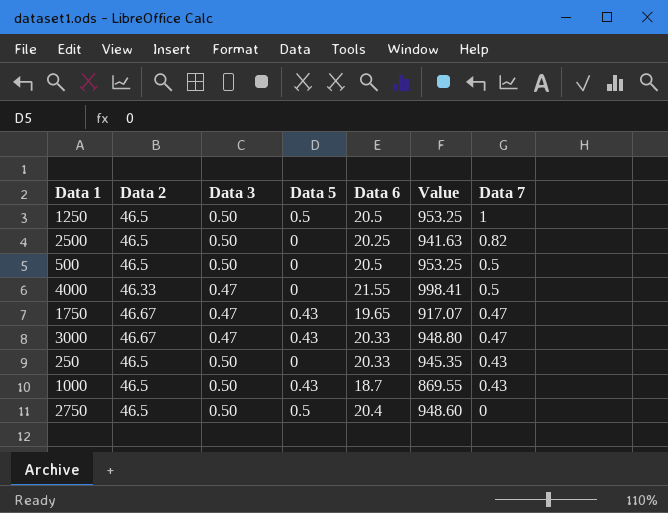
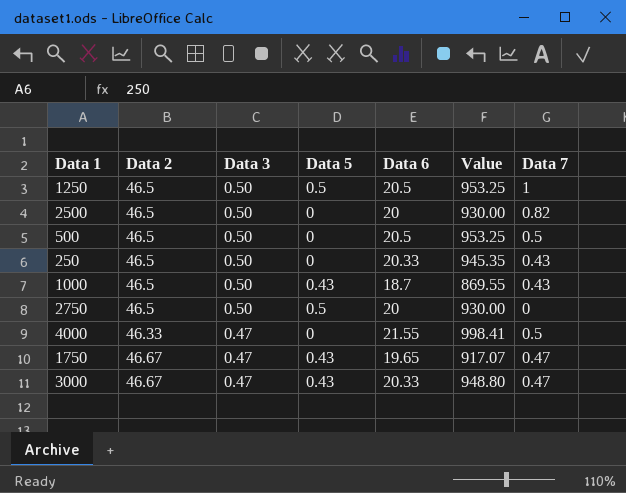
row order: Data 7 descending -> Data 3 descending
2500 | Data 6: 20.25 -> 20
2500 | Value: 941.63 -> 930.00
2750 | Data 6: 20.4 -> 20
2750 | Value: 948.60 -> 930.00

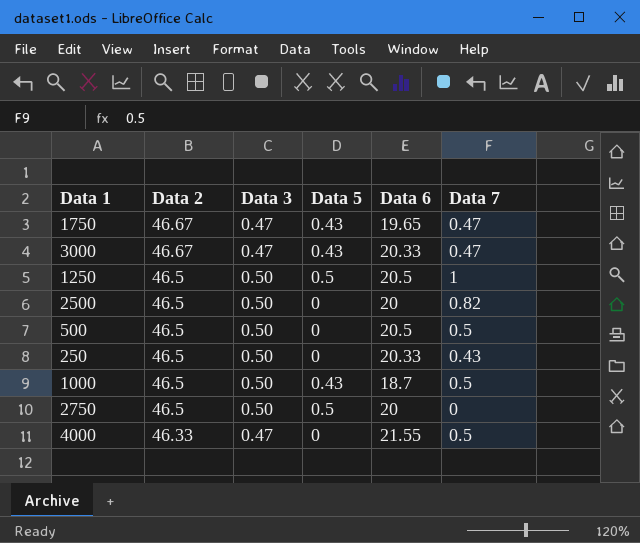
row order: Data 3 descending -> Data 2 descending
column Value | formula: [Data 2] * [Data 6] -> none
1000 | Data 7: 0.43 -> 0.5

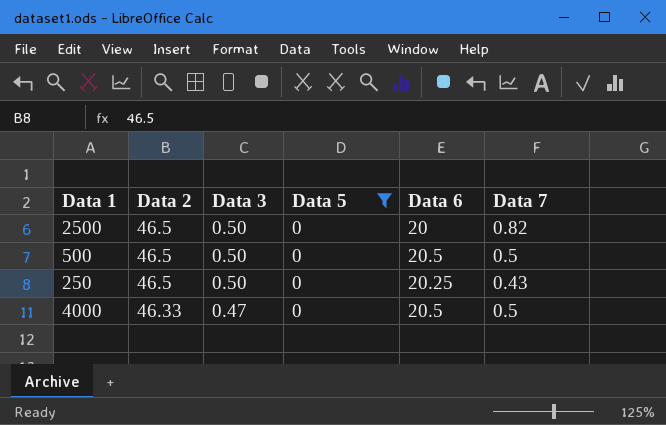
filter: none -> Data 5 = 0
250 | Data 6: 20.33 -> 20.25
4000 | Data 6: 21.55 -> 20.5

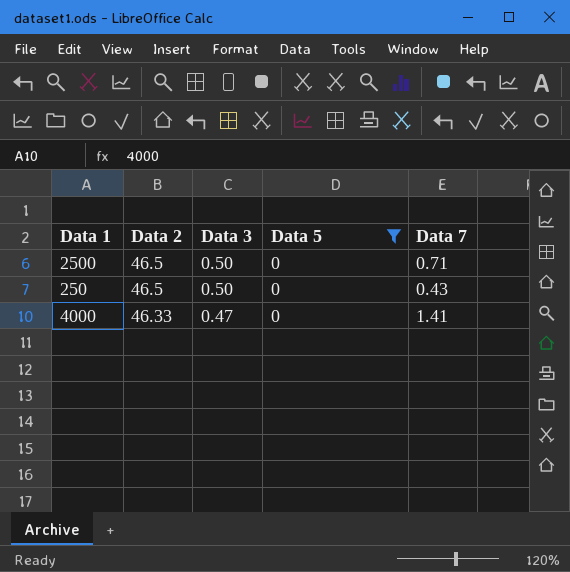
column Data 6 | position: 5 -> none
row 500: 46.5 | 0.50 | 0 | 20.5 | 0.5 -> none
2500 | Data 7: 0.82 -> 0.71
4000 | Data 7: 0.5 -> 1.41

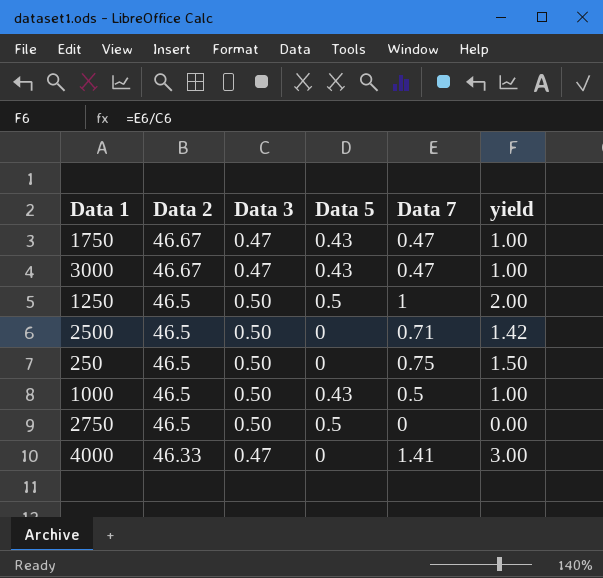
filter: Data 5 = 0 -> none
column yield | formula: none -> [Data 7] / [Data 3]
250 | Data 7: 0.43 -> 0.75

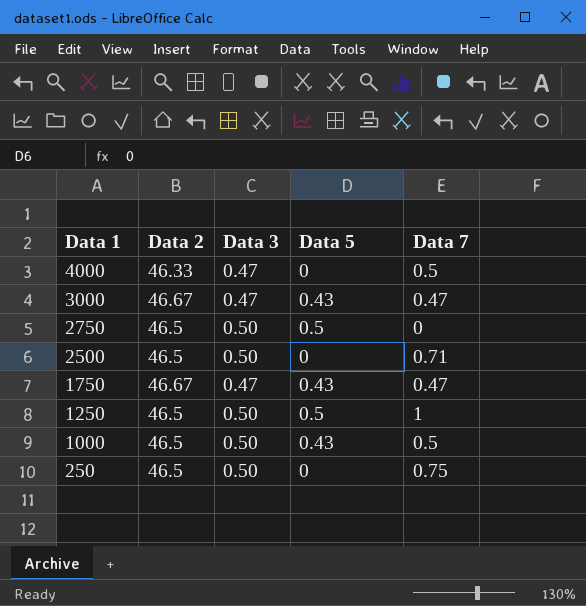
row order: Data 2 descending -> Data 1 descending
column yield | formula: [Data 7] / [Data 3] -> none
4000 | Data 7: 1.41 -> 0.5

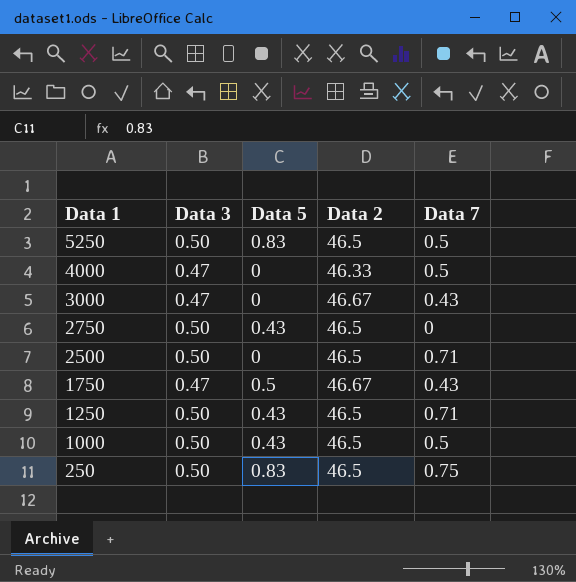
column Data 2 | position: 2 -> 4
row 5250: none -> 0.50 | 0.83 | 46.5 | 0.5
3000 | Data 5: 0.43 -> 0
3000 | Data 7: 0.47 -> 0.43
2750 | Data 5: 0.5 -> 0.43
1750 | Data 5: 0.43 -> 0.5
1750 | Data 7: 0.47 -> 0.43
1250 | Data 5: 0.5 -> 0.43
1250 | Data 7: 1 -> 0.71
250 | Data 5: 0 -> 0.83

